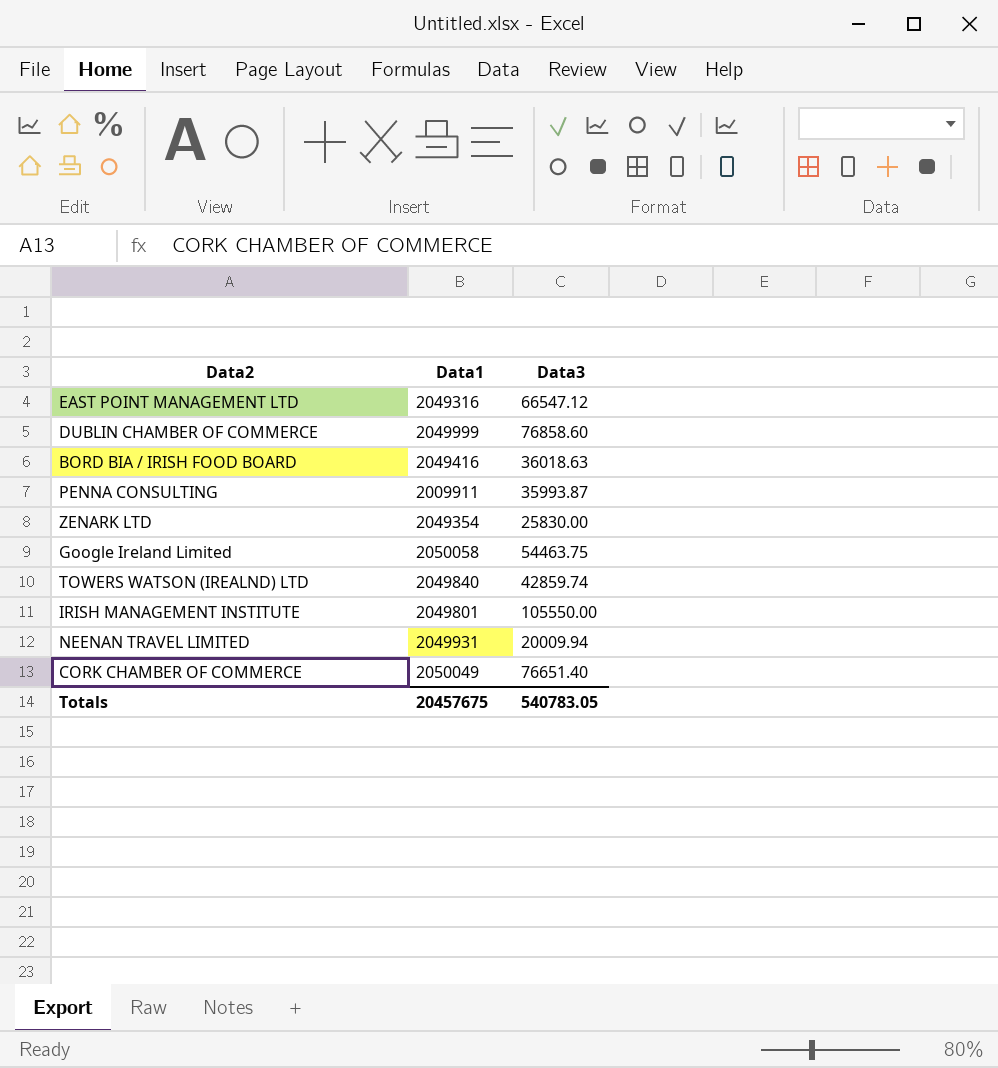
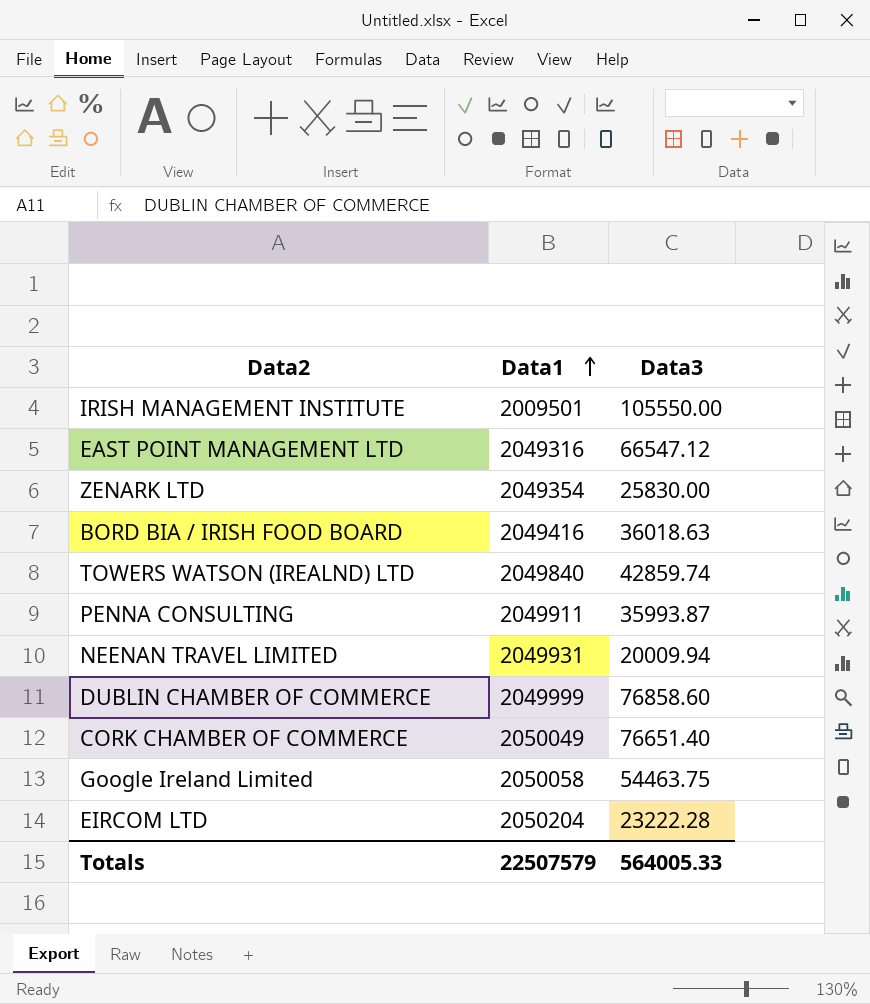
row order: none -> Data1 ascending
IRISH MANAGEMENT INSTITUTE | Data1: 2049801 -> 2009501
PENNA CONSULTING | Data1: 2009911 -> 2049911
row EIRCOM LTD: none -> 2050204 | 23222.28
Totals | Data1: 20457675 -> 22507579
Totals | Data3: 540783.05 -> 564005.33

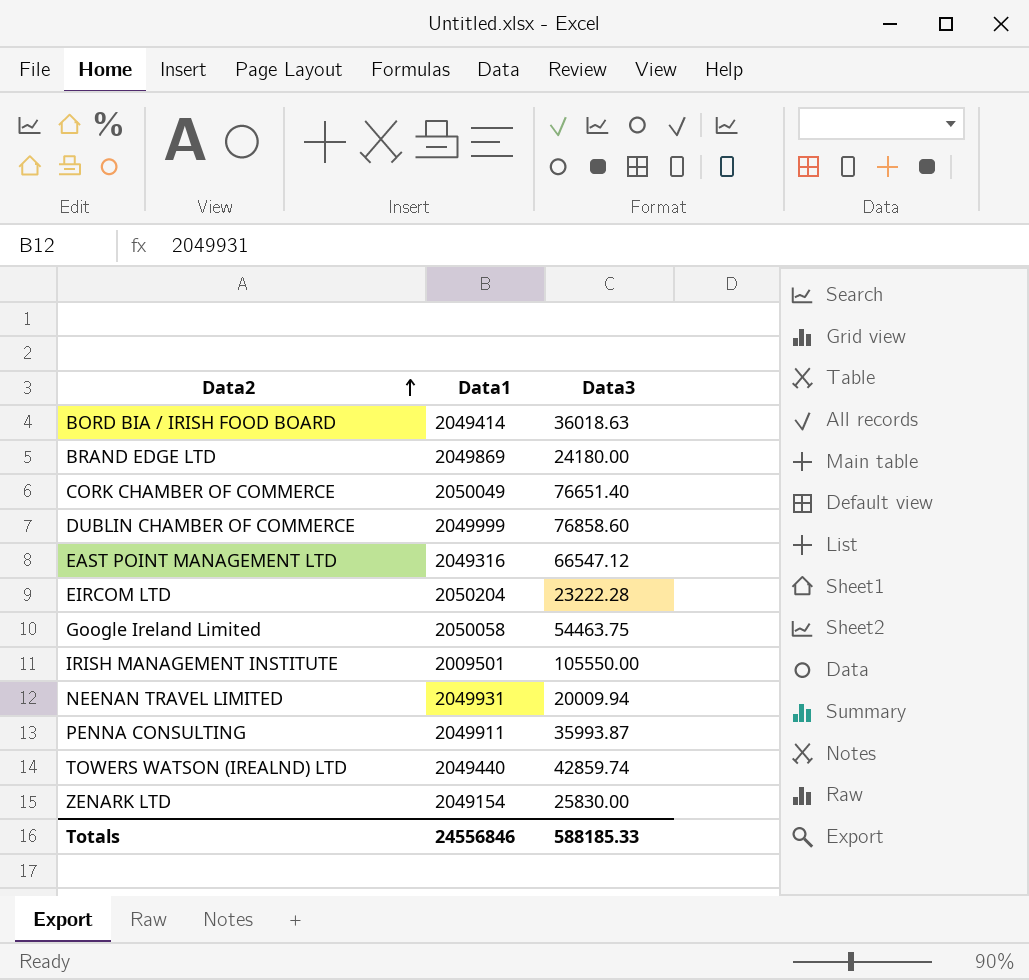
row order: Data1 ascending -> Data2 ascending
BORD BIA / IRISH FOOD BOARD | Data1: 2049416 -> 2049414
row BRAND EDGE LTD: none -> 2049869 | 24180.00
TOWERS WATSON (IREALND) LTD | Data1: 2049840 -> 2049440
ZENARK LTD | Data1: 2049354 -> 2049154
Totals | Data1: 22507579 -> 24556846
Totals | Data3: 564005.33 -> 588185.33

